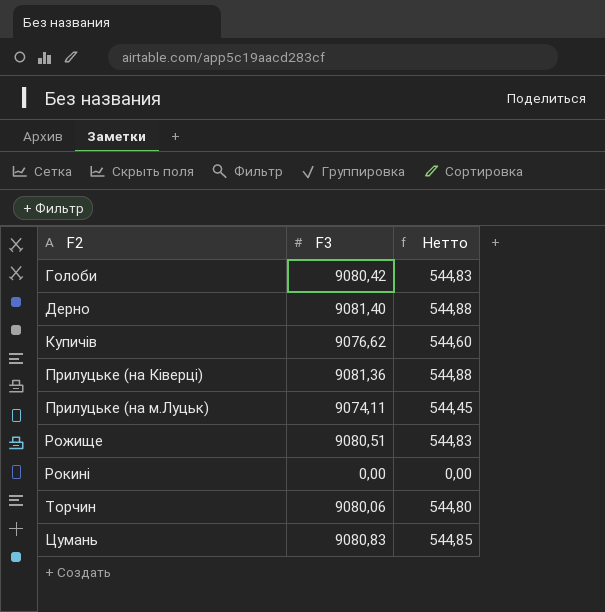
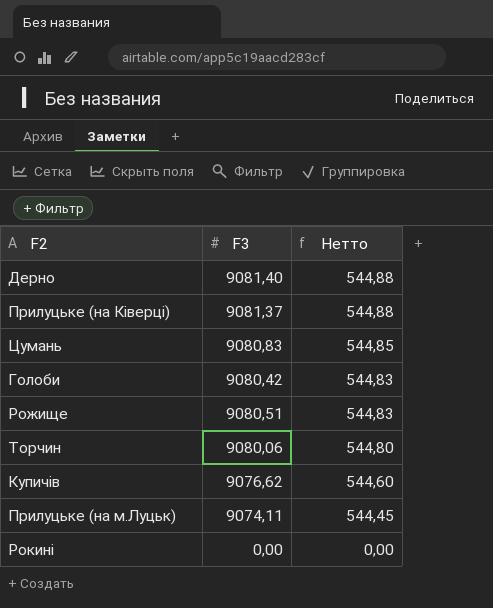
row order: F2 ascending -> Нетто descending
Прилуцьке (на Ківерці) | F3: 9081,36 -> 9081,37

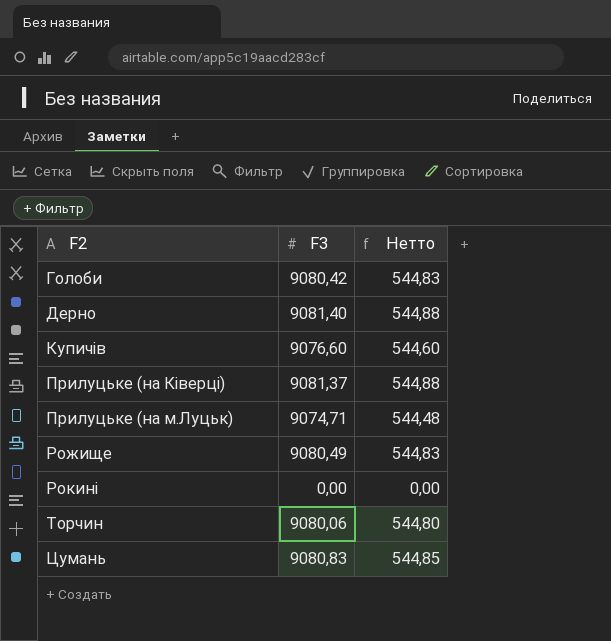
row order: Нетто descending -> F2 ascending
Купичів | F3: 9076,62 -> 9076,60
Прилуцьке (на м.Луцьк) | F3: 9074,11 -> 9074,71
Прилуцьке (на м.Луцьк) | Нетто: 544,45 -> 544,48
Рожище | F3: 9080,51 -> 9080,49

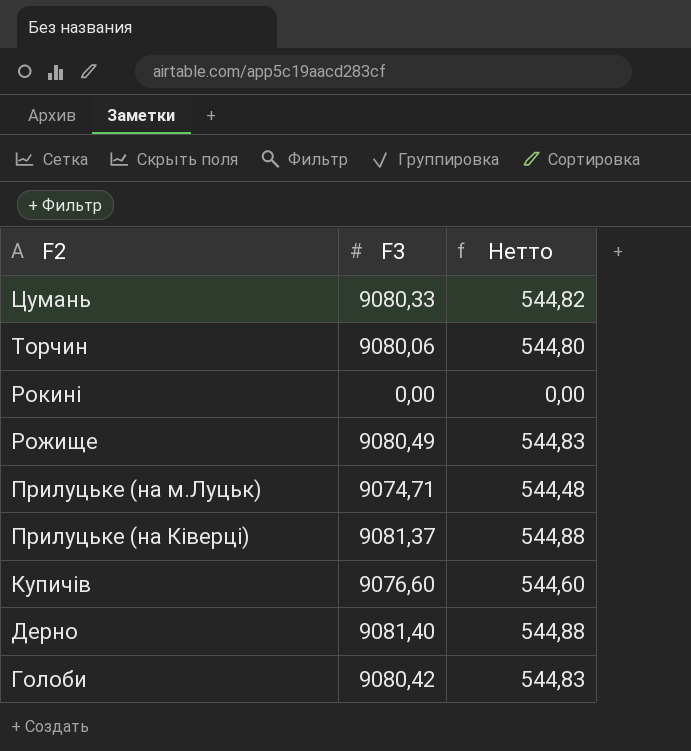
row order: F2 ascending -> F2 descending
Цумань | F3: 9080,83 -> 9080,33
Цумань | Нетто: 544,85 -> 544,82

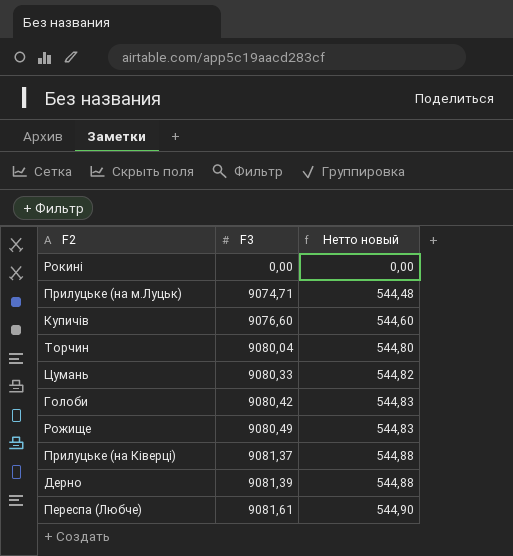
row order: F2 descending -> F3 ascending
column name: Нетто -> Нетто новый
Торчин | F3: 9080,06 -> 9080,04
Дерно | F3: 9081,40 -> 9081,39
row Переспа (Любче): none -> 9081,61 | 544,90

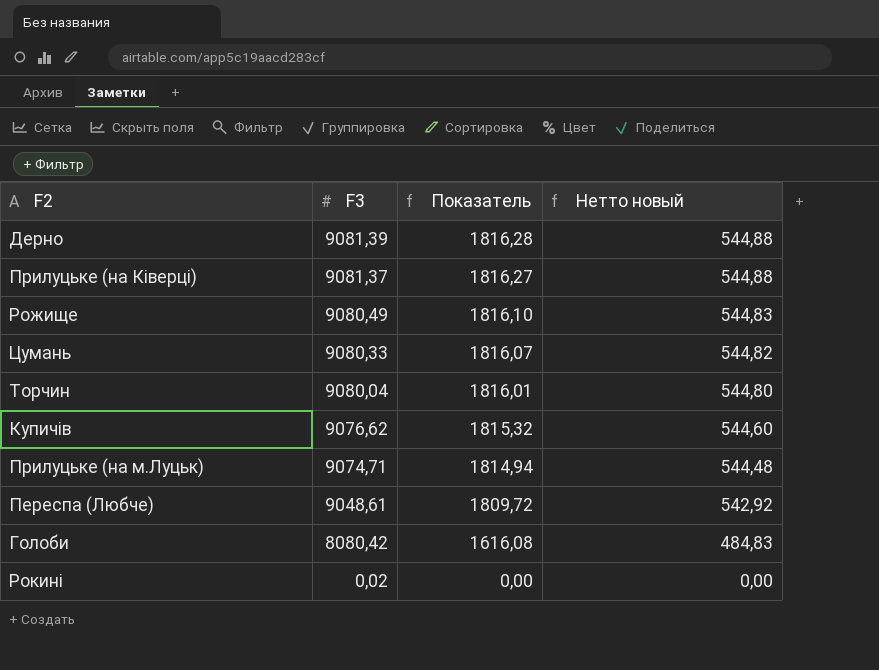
row order: F3 ascending -> F3 descending
column Показатель | formula: none -> [F3] * 0,2
Купичів | F3: 9076,60 -> 9076,62
Переспа (Любче) | F3: 9081,61 -> 9048,61
Переспа (Любче) | Нетто новый: 544,90 -> 542,92
Голоби | F3: 9080,42 -> 8080,42
Голоби | Нетто новый: 544,83 -> 484,83
Рокині | F3: 0,00 -> 0,02

